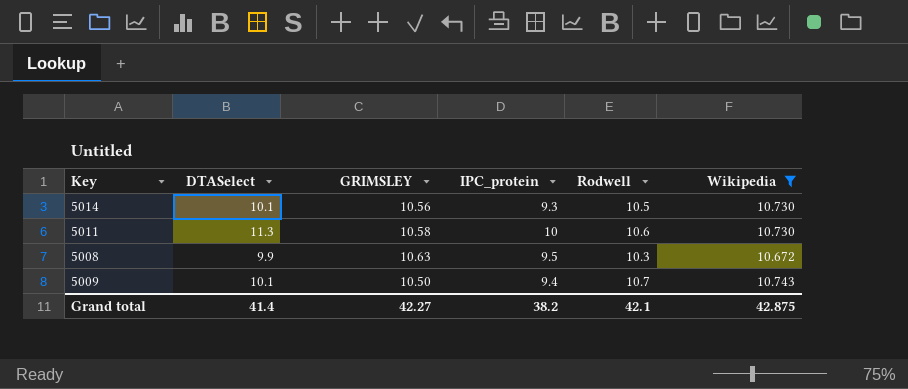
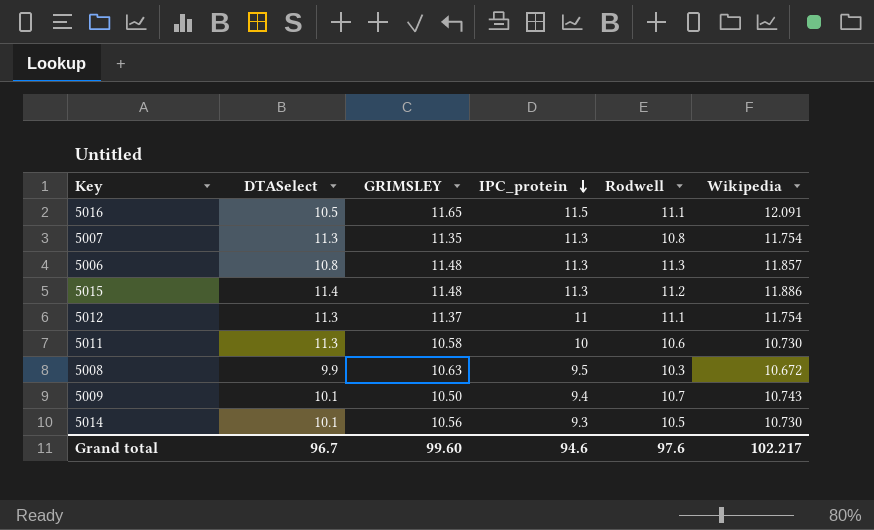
filter: Wikipedia <= 10.743 -> none
row order: none -> IPC_protein descending
Grand total | DTASelect: 41.4 -> 96.7
Grand total | GRIMSLEY: 42.27 -> 99.60
Grand total | IPC_protein: 38.2 -> 94.6
Grand total | Rodwell: 42.1 -> 97.6
Grand total | Wikipedia: 42.875 -> 102.217

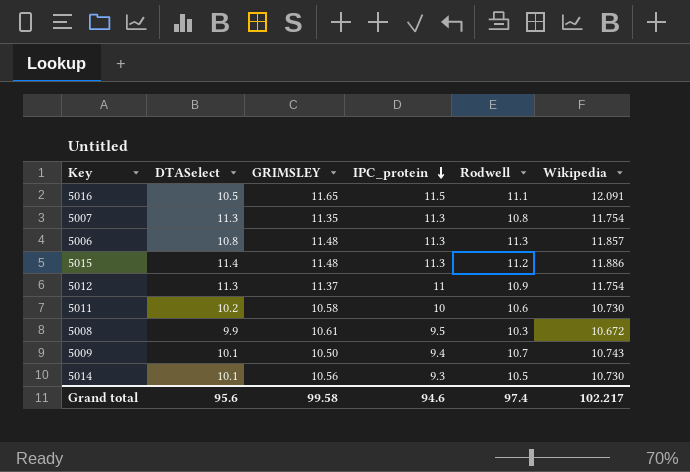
5012 | Rodwell: 11.1 -> 10.9
5011 | DTASelect: 11.3 -> 10.2
5008 | GRIMSLEY: 10.63 -> 10.61
Grand total | DTASelect: 96.7 -> 95.6
Grand total | GRIMSLEY: 99.60 -> 99.58
Grand total | Rodwell: 97.6 -> 97.4

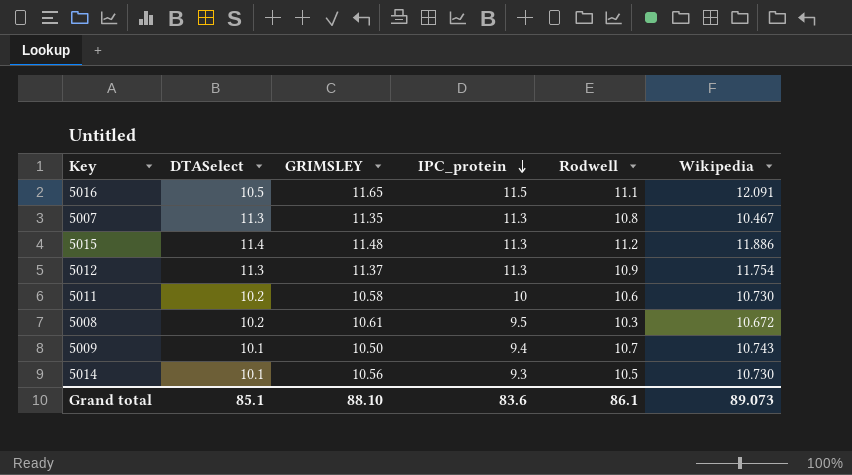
row 5006: 10.8 | 11.48 | 11.3 | 11.3 | 11.857 -> none
5007 | Wikipedia: 11.754 -> 10.467
5012 | IPC_protein: 11 -> 11.3
5008 | DTASelect: 9.9 -> 10.2
Grand total | DTASelect: 95.6 -> 85.1
Grand total | GRIMSLEY: 99.58 -> 88.10
Grand total | IPC_protein: 94.6 -> 83.6
Grand total | Rodwell: 97.4 -> 86.1
Grand total | Wikipedia: 102.217 -> 89.073

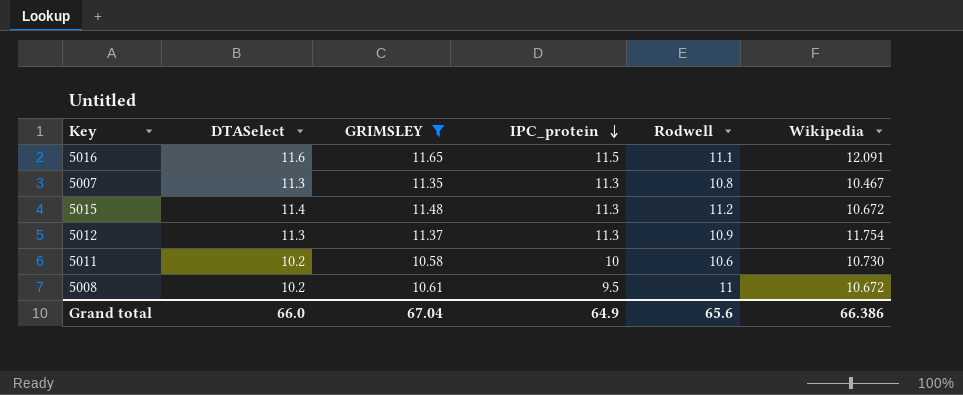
filter: none -> GRIMSLEY >= 10.58
5016 | DTASelect: 10.5 -> 11.6
5015 | Wikipedia: 11.886 -> 10.672
5008 | Rodwell: 10.3 -> 11
Grand total | DTASelect: 85.1 -> 66.0
Grand total | GRIMSLEY: 88.10 -> 67.04
Grand total | IPC_protein: 83.6 -> 64.9
Grand total | Rodwell: 86.1 -> 65.6
Grand total | Wikipedia: 89.073 -> 66.386

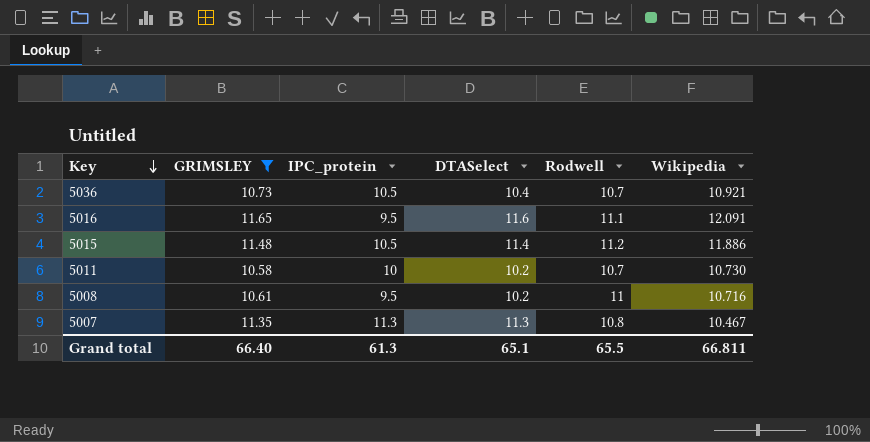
row order: IPC_protein descending -> Key descending
column DTASelect | position: 2 -> 4
row 5012: 11.3 | 11.37 | 11.3 | 10.9 | 11.754 -> none
row 5036: none -> 10.73 | 10.5 | 10.4 | 10.7 | 10.921
5016 | IPC_protein: 11.5 -> 9.5
5015 | IPC_protein: 11.3 -> 10.5
5015 | Wikipedia: 10.672 -> 11.886
5011 | Rodwell: 10.6 -> 10.7
5008 | Wikipedia: 10.672 -> 10.716
Grand total | GRIMSLEY: 67.04 -> 66.40
Grand total | IPC_protein: 64.9 -> 61.3
Grand total | DTASelect: 66.0 -> 65.1
Grand total | Rodwell: 65.6 -> 65.5
Grand total | Wikipedia: 66.386 -> 66.811

